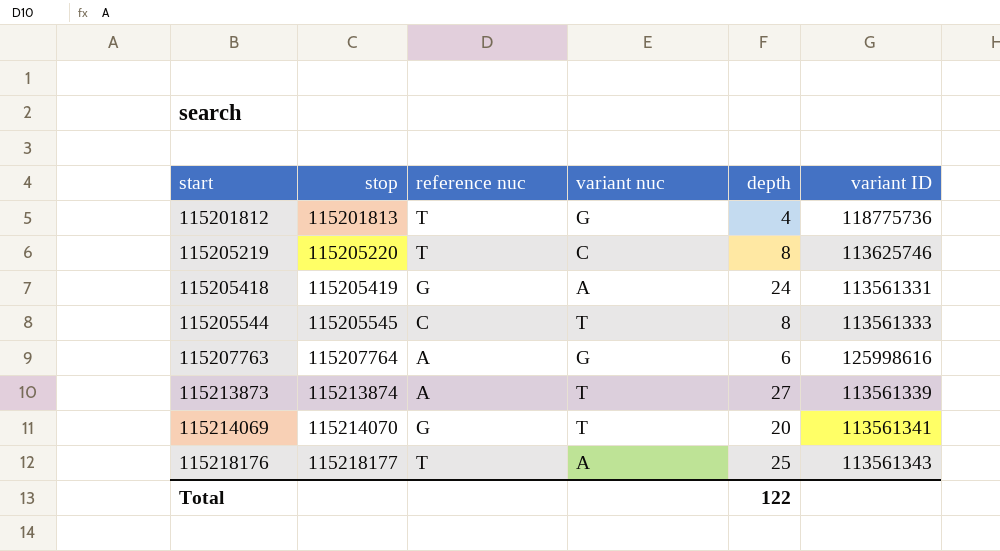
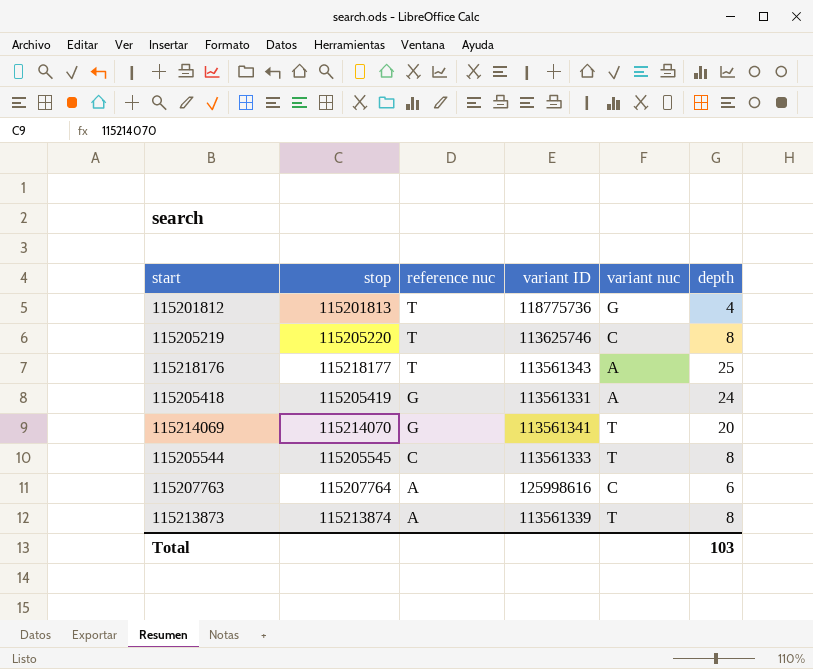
row order: start ascending -> reference nuc descending
column variant ID | position: 6 -> 4
115207763 | variant nuc: G -> C
115213873 | depth: 27 -> 8
Total | depth: 122 -> 103

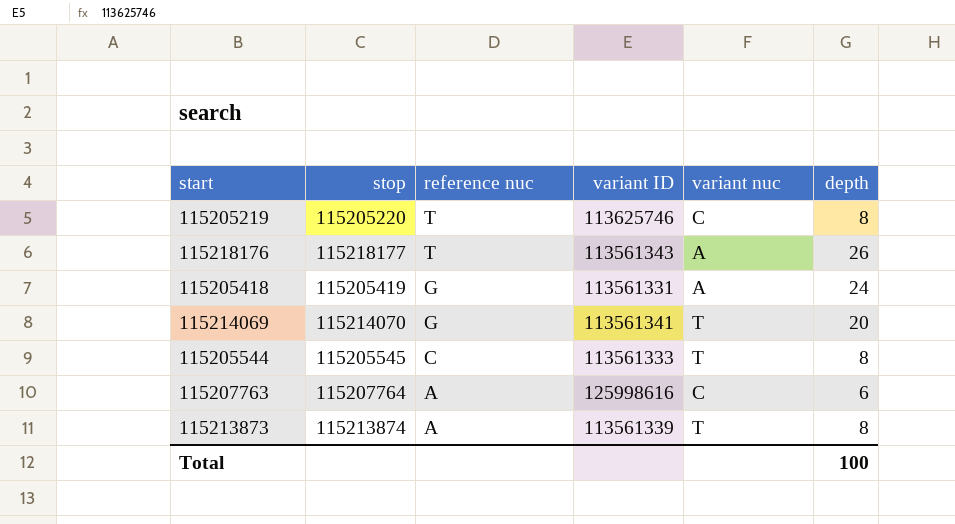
row 115201812: 115201813 | T | 118775736 | G | 4 -> none
115218176 | depth: 25 -> 26
Total | depth: 103 -> 100

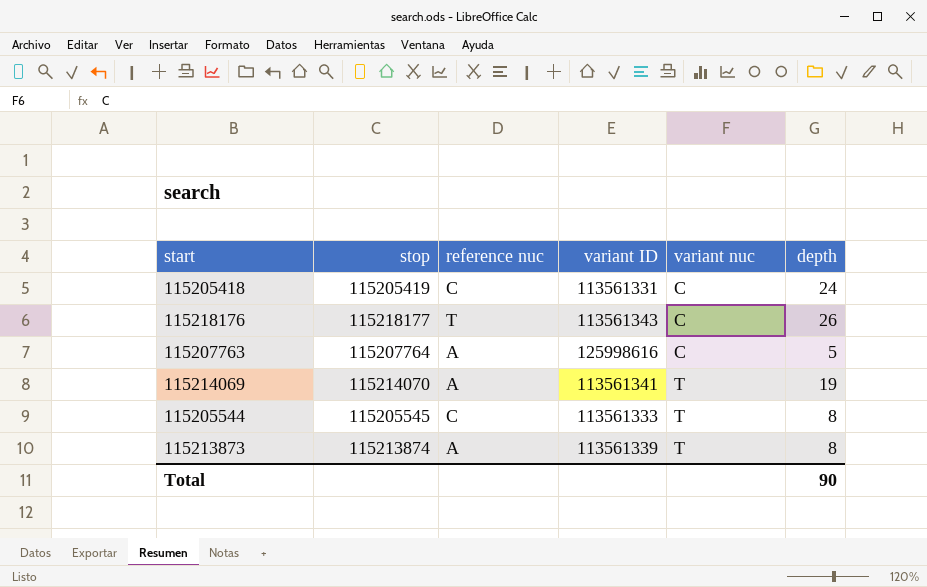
row order: reference nuc descending -> variant nuc ascending
row 115205219: 115205220 | T | 113625746 | C | 8 -> none
115205418 | reference nuc: G -> C
115205418 | variant nuc: A -> C
115218176 | variant nuc: A -> C
115207763 | depth: 6 -> 5
115214069 | reference nuc: G -> A
115214069 | depth: 20 -> 19
Total | depth: 100 -> 90

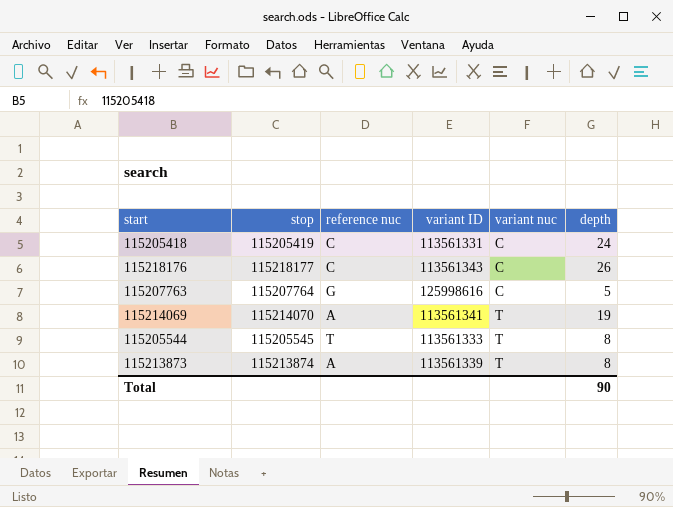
115218176 | reference nuc: T -> C
115207763 | reference nuc: A -> G
115205544 | reference nuc: C -> T

